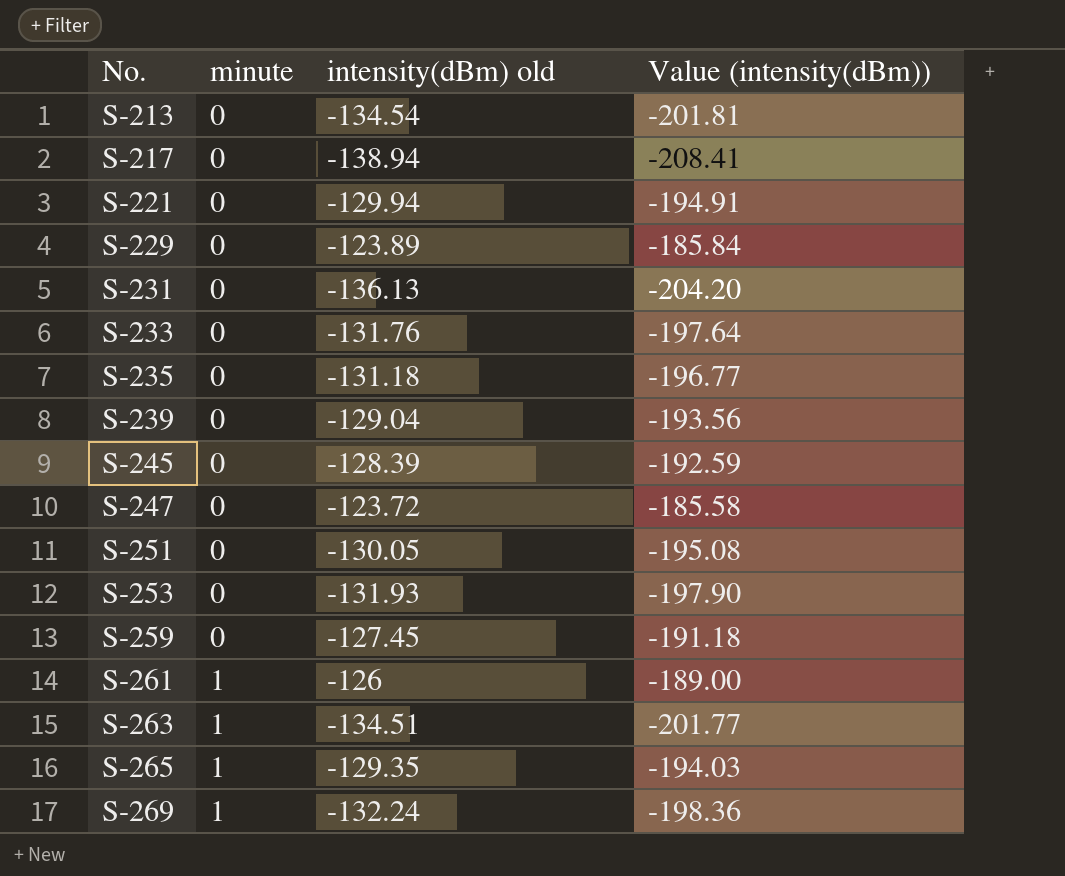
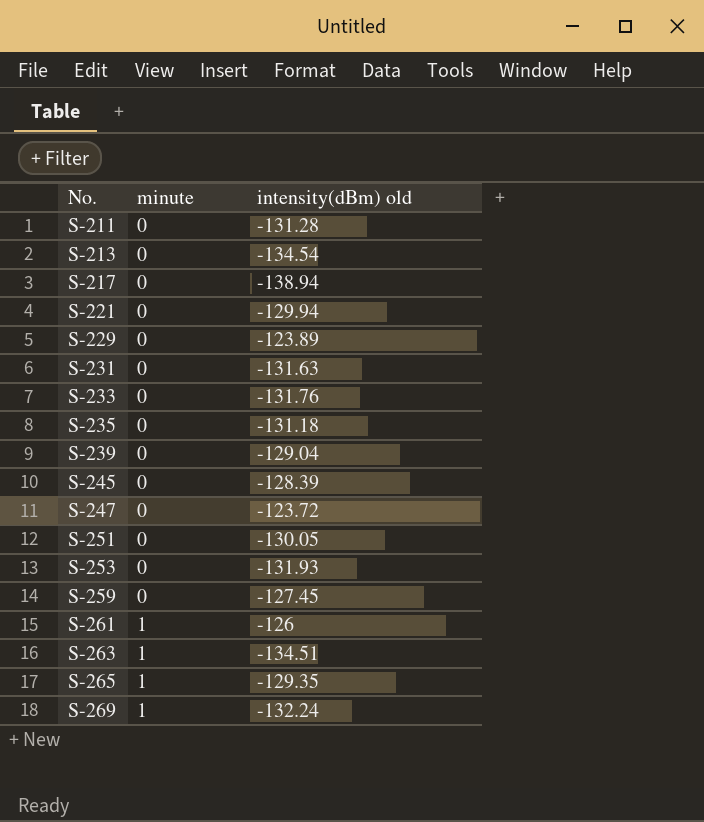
column Value (intensity(dBm)) | formula: [intensity(dBm) old] * 1.5 -> none
row S-211: none -> 0 | -131.28
S-231 | intensity(dBm) old: -136.13 -> -131.63

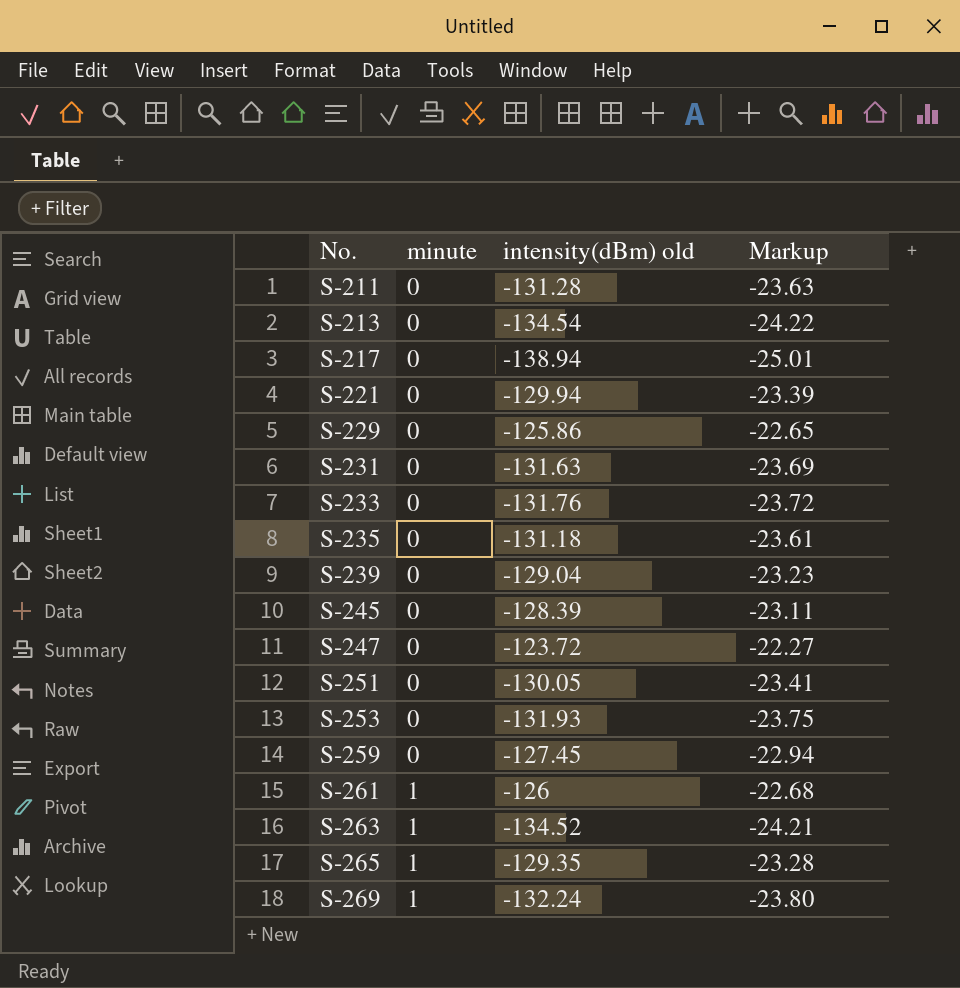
column Markup | formula: none -> [intensity(dBm) old] * 0.18
S-229 | intensity(dBm) old: -123.89 -> -125.86
S-263 | intensity(dBm) old: -134.51 -> -134.52

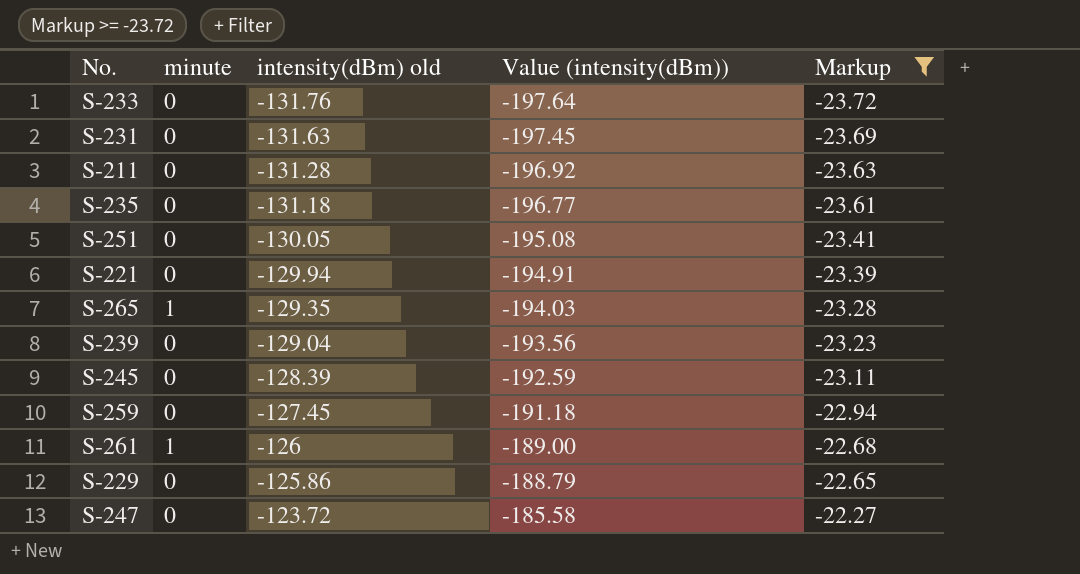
filter: none -> Markup >= -23.72
row order: No. ascending -> intensity(dBm) old ascending
column Value (intensity(dBm)) | formula: none -> [intensity(dBm) old] * 1.5

